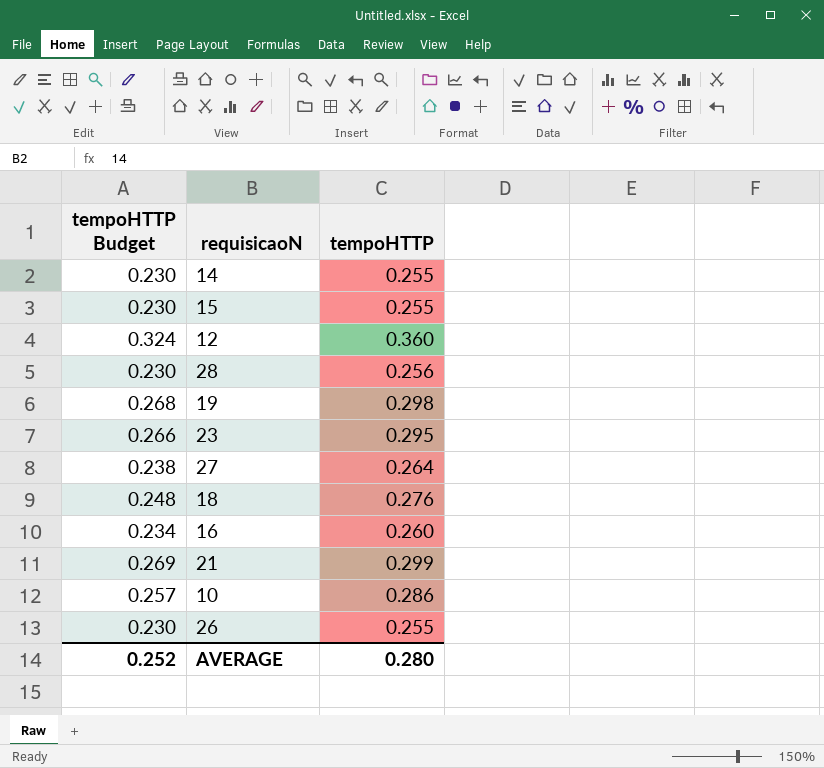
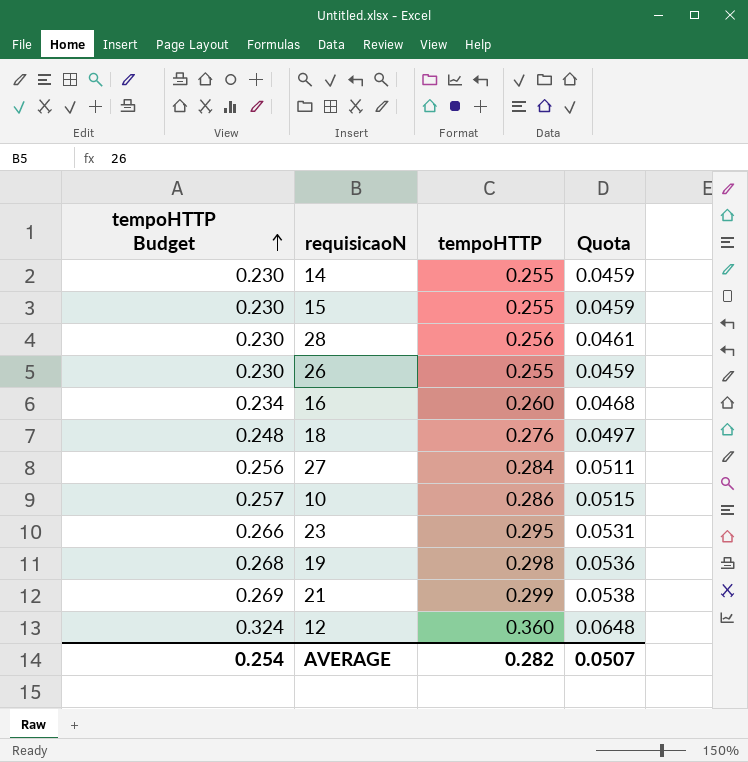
row order: none -> tempoHTTP Budget ascending
column Quota | formula: none -> [tempoHTTP] * 0.18
27 | tempoHTTP Budget: 0.238 -> 0.256
27 | tempoHTTP: 0.264 -> 0.284
AVERAGE | tempoHTTP Budget: 0.252 -> 0.254
AVERAGE | tempoHTTP: 0.280 -> 0.282

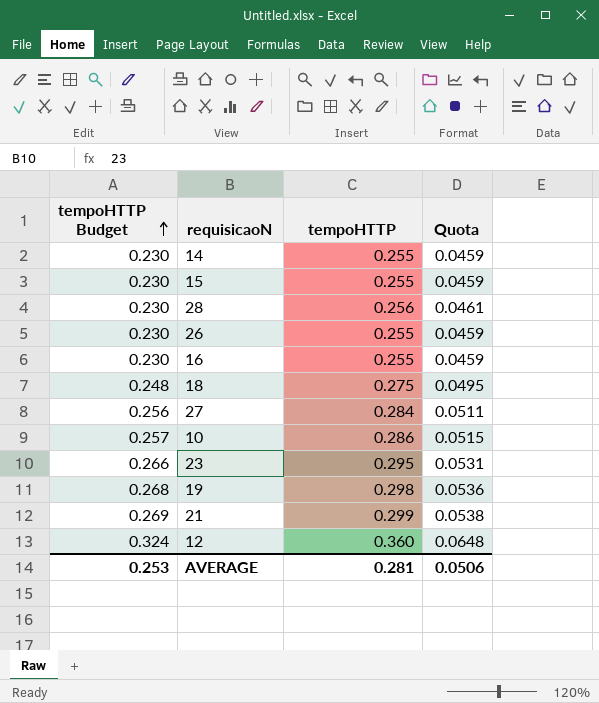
16 | tempoHTTP Budget: 0.234 -> 0.230
16 | tempoHTTP: 0.260 -> 0.255
16 | Quota: 0.0468 -> 0.0459
18 | tempoHTTP: 0.276 -> 0.275
18 | Quota: 0.0497 -> 0.0495
AVERAGE | tempoHTTP Budget: 0.254 -> 0.253
AVERAGE | tempoHTTP: 0.282 -> 0.281
AVERAGE | Quota: 0.0507 -> 0.0506

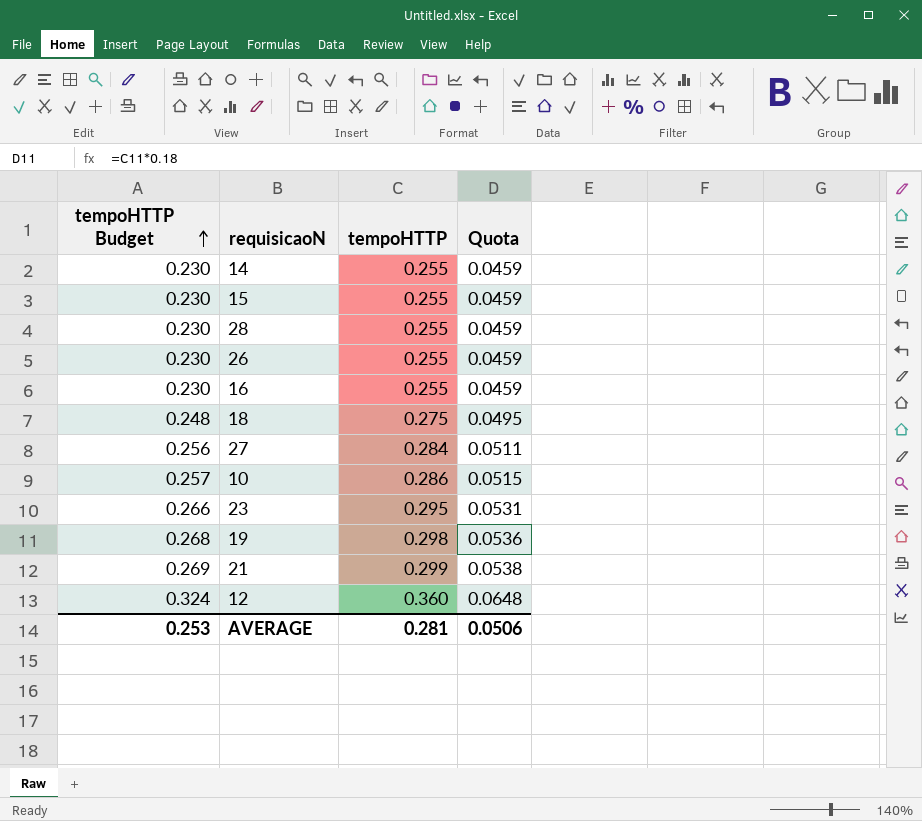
28 | tempoHTTP: 0.256 -> 0.255
28 | Quota: 0.0461 -> 0.0459

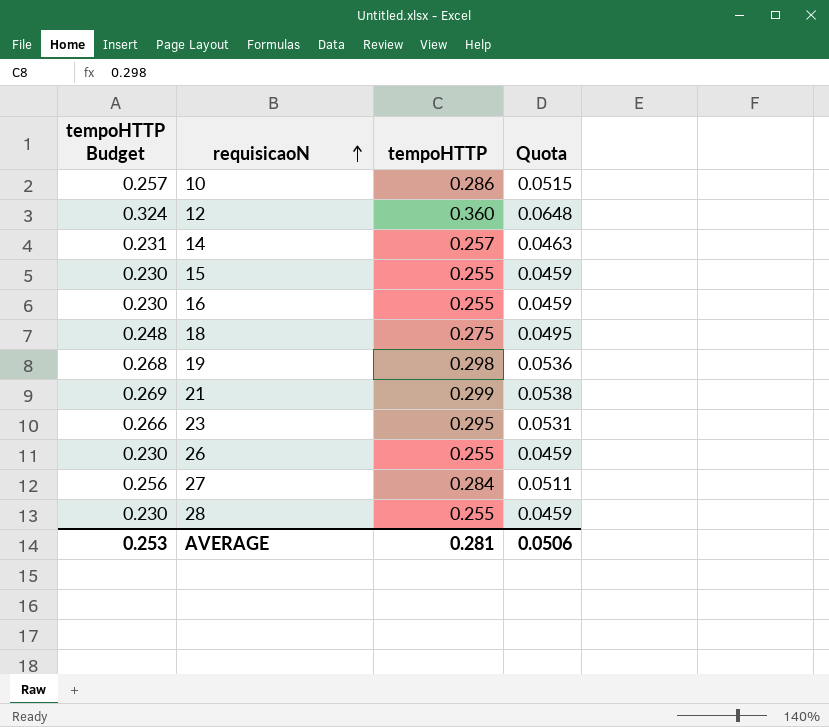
row order: tempoHTTP Budget ascending -> requisicaoN ascending
14 | tempoHTTP Budget: 0.230 -> 0.231
14 | tempoHTTP: 0.255 -> 0.257
14 | Quota: 0.0459 -> 0.0463

